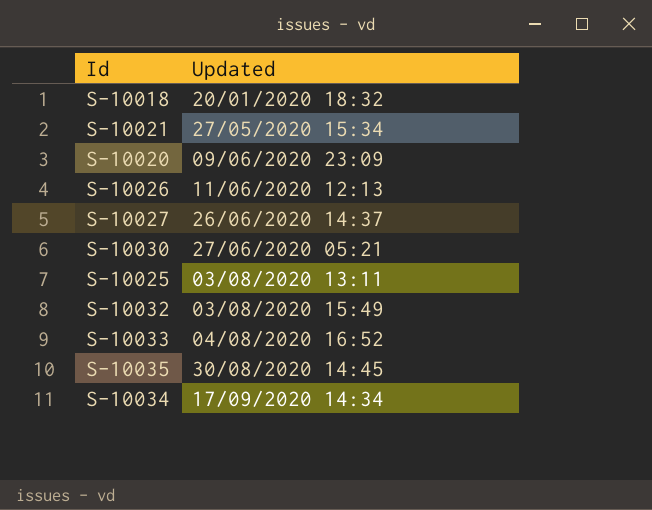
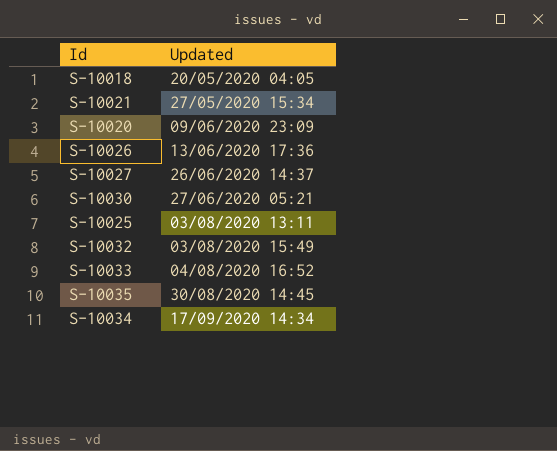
S-10018 | Updated: 20/01/2020 18:32 -> 20/05/2020 04:05
S-10026 | Updated: 11/06/2020 12:13 -> 13/06/2020 17:36

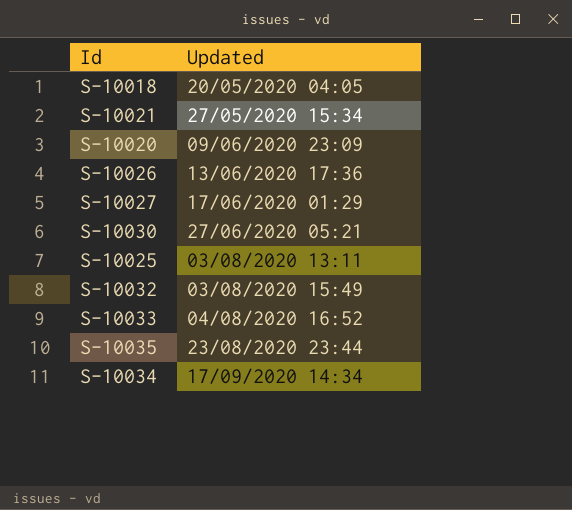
S-10027 | Updated: 26/06/2020 14:37 -> 17/06/2020 01:29
S-10035 | Updated: 30/08/2020 14:45 -> 23/08/2020 23:44

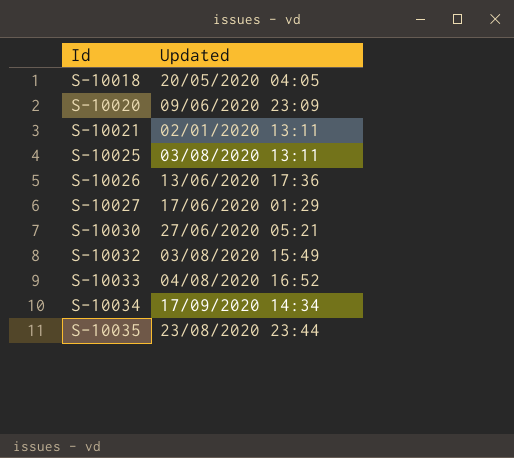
row order: Updated ascending -> Id ascending
S-10021 | Updated: 27/05/2020 15:34 -> 02/01/2020 13:11

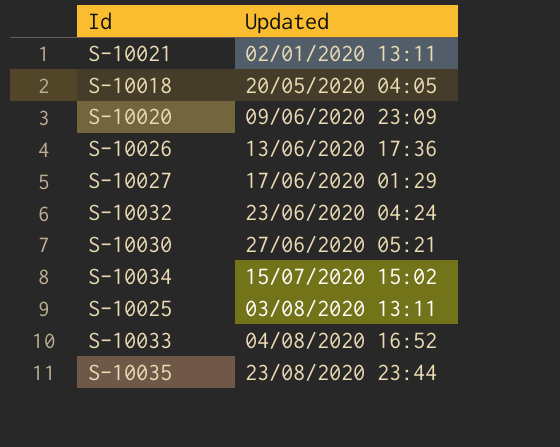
row order: Id ascending -> Updated ascending
S-10032 | Updated: 03/08/2020 15:49 -> 23/06/2020 04:24
S-10034 | Updated: 17/09/2020 14:34 -> 15/07/2020 15:02

